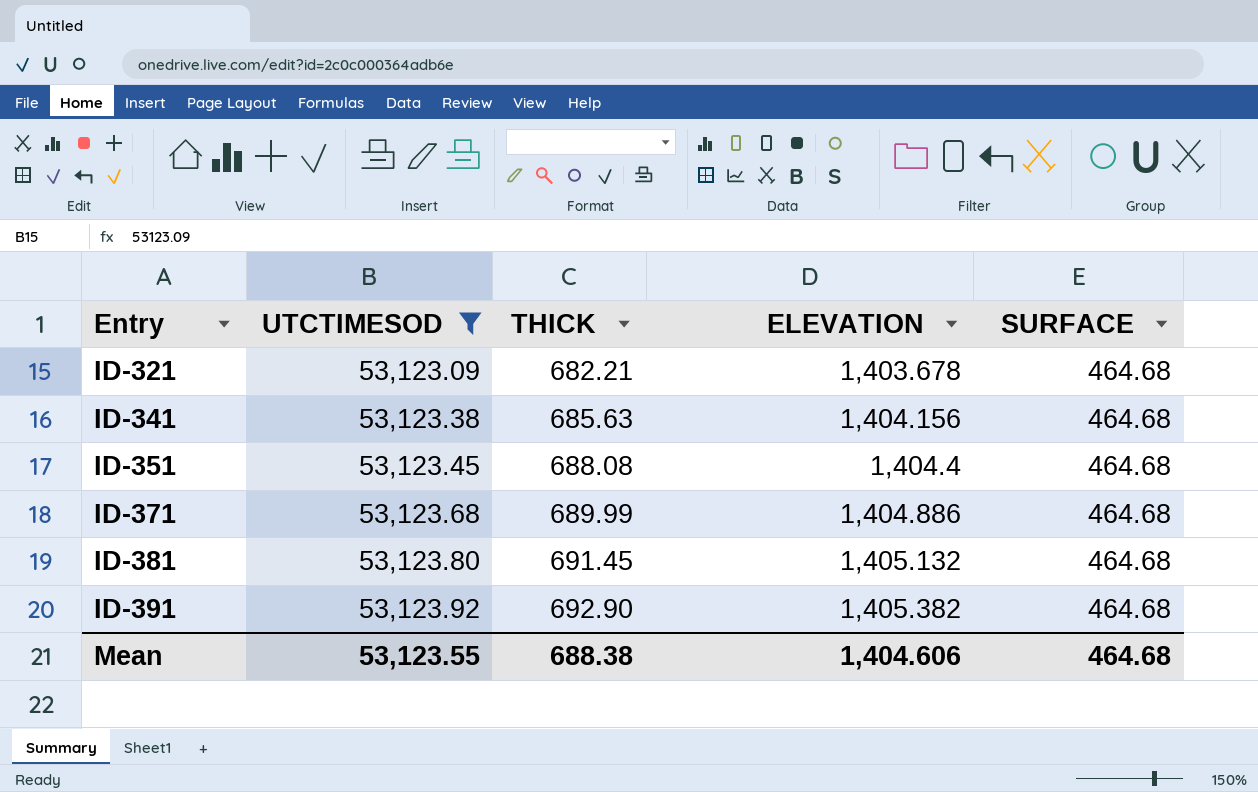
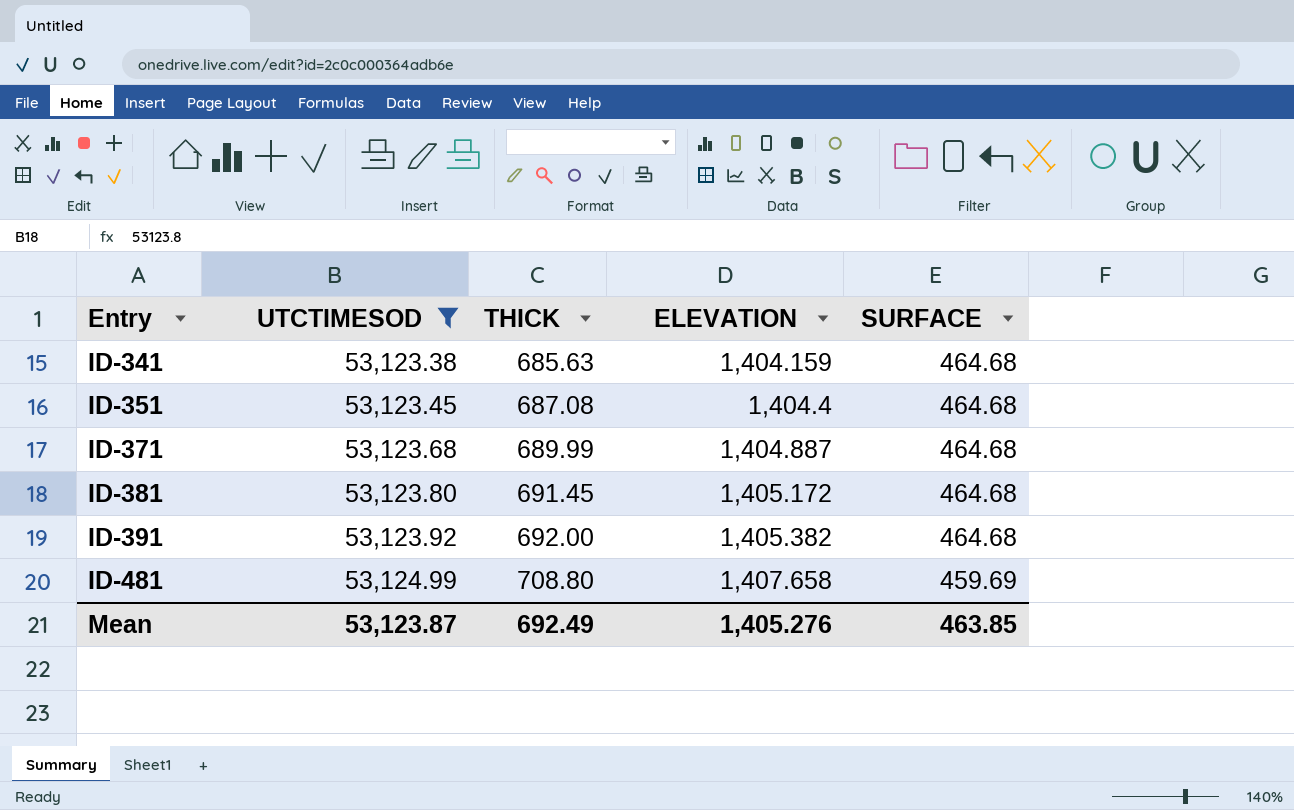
row ID-321: 53,123.09 | 682.21 | 1,403.678 | 464.68 -> none
ID-341 | ELEVATION: 1,404.156 -> 1,404.159
ID-351 | THICK: 688.08 -> 687.08
ID-371 | ELEVATION: 1,404.886 -> 1,404.887
ID-381 | ELEVATION: 1,405.132 -> 1,405.172
ID-391 | THICK: 692.90 -> 692.00
row ID-481: none -> 53,124.99 | 708.80 | 1,407.658 | 459.69
Mean | UTCTIMESOD: 53,123.55 -> 53,123.87
Mean | THICK: 688.38 -> 692.49
Mean | ELEVATION: 1,404.606 -> 1,405.276
Mean | SURFACE: 464.68 -> 463.85

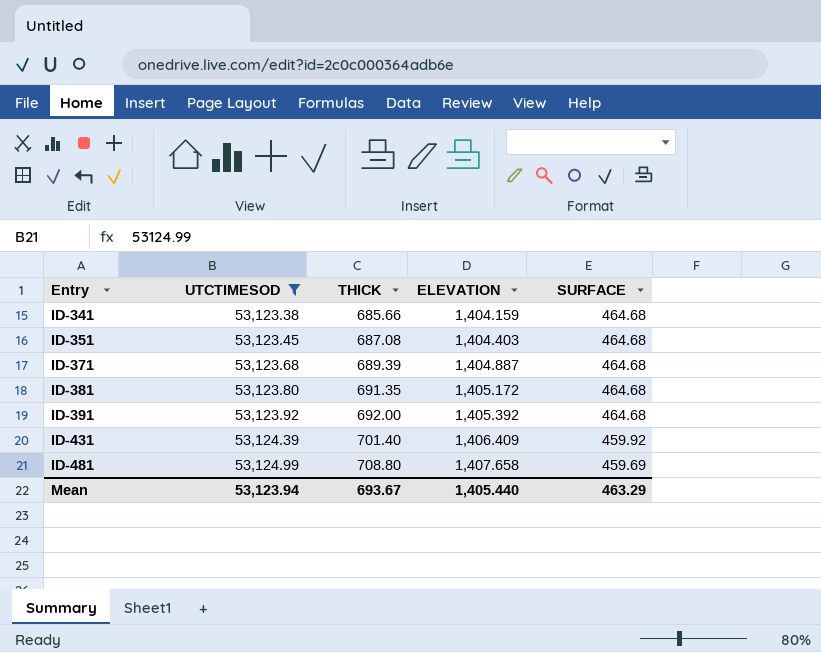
ID-341 | THICK: 685.63 -> 685.66
ID-351 | ELEVATION: 1,404.4 -> 1,404.403
ID-371 | THICK: 689.99 -> 689.39
ID-381 | THICK: 691.45 -> 691.35
ID-391 | ELEVATION: 1,405.382 -> 1,405.392
row ID-431: none -> 53,124.39 | 701.40 | 1,406.409 | 459.92
Mean | UTCTIMESOD: 53,123.87 -> 53,123.94
Mean | THICK: 692.49 -> 693.67
Mean | ELEVATION: 1,405.276 -> 1,405.440
Mean | SURFACE: 463.85 -> 463.29

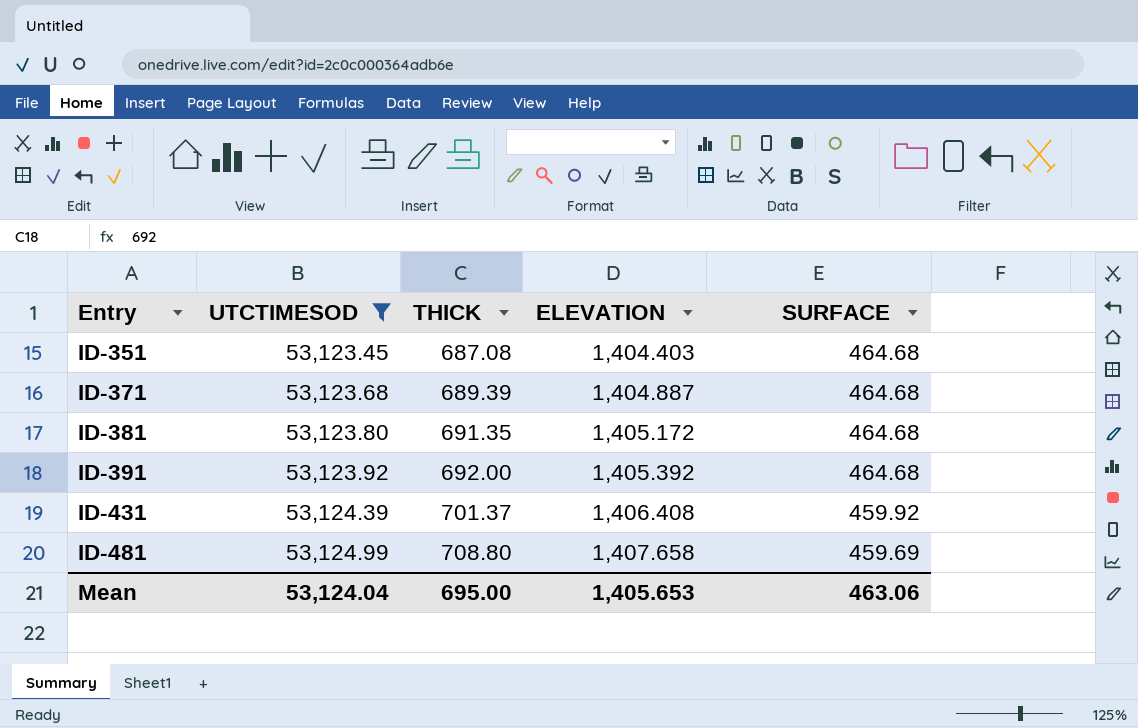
row ID-341: 53,123.38 | 685.66 | 1,404.159 | 464.68 -> none
ID-431 | THICK: 701.40 -> 701.37
ID-431 | ELEVATION: 1,406.409 -> 1,406.408
Mean | UTCTIMESOD: 53,123.94 -> 53,124.04
Mean | THICK: 693.67 -> 695.00
Mean | ELEVATION: 1,405.440 -> 1,405.653
Mean | SURFACE: 463.29 -> 463.06

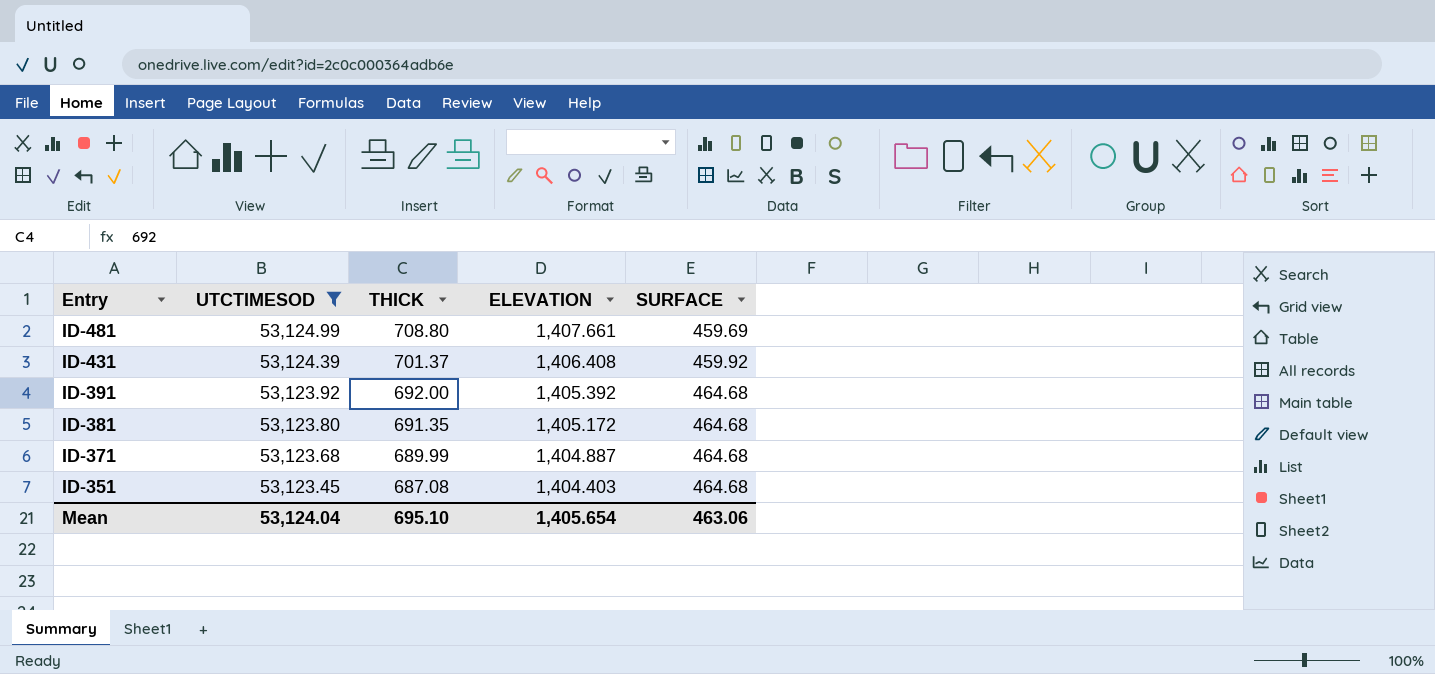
row order: Entry ascending -> Entry descending
ID-481 | ELEVATION: 1,407.658 -> 1,407.661
ID-371 | THICK: 689.39 -> 689.99
Mean | THICK: 695.00 -> 695.10
Mean | ELEVATION: 1,405.653 -> 1,405.654

